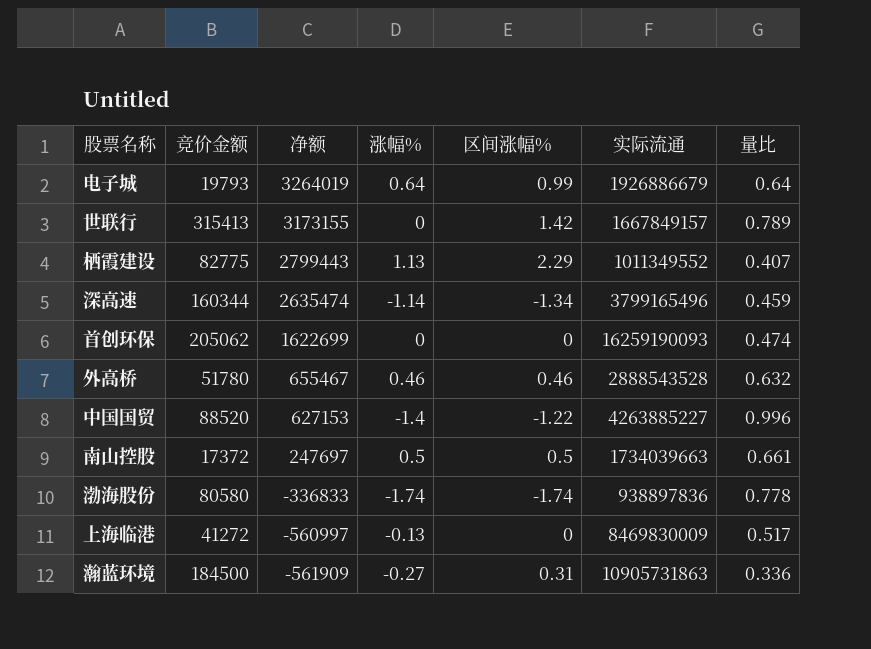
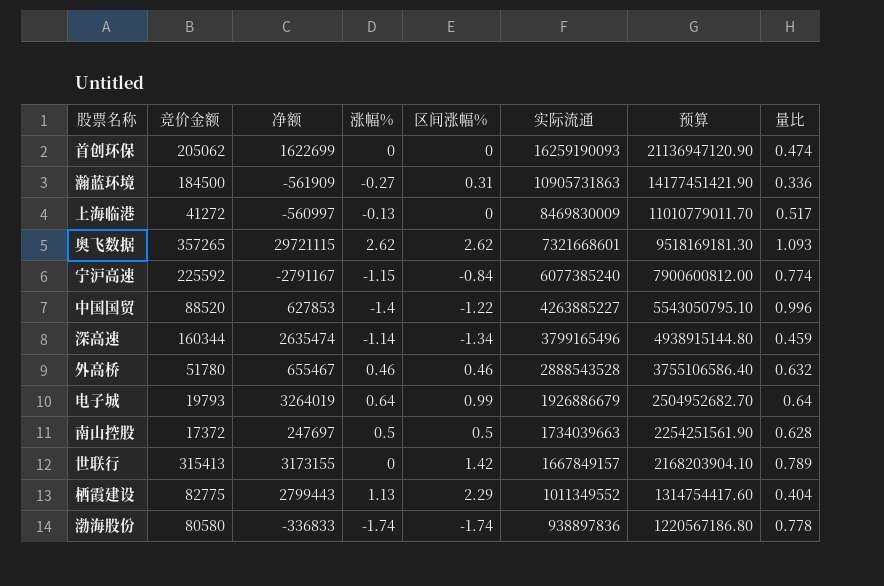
row order: 净额 descending -> 实际流通 descending
column 预算 | formula: none -> [实际流通] * 1.3
row 奥飞数据: none -> 357265 | 29721115 | 2.62 | 2.62 | 7321668601 | 9518169181.30 | 1.093
row 宁沪高速: none -> 225592 | -2791167 | -1.15 | -0.84 | 6077385240 | 7900600812.00 | 0.774
中国国贸 | 净额: 627153 -> 627853
南山控股 | 量比: 0.661 -> 0.628
栖霞建设 | 量比: 0.407 -> 0.404

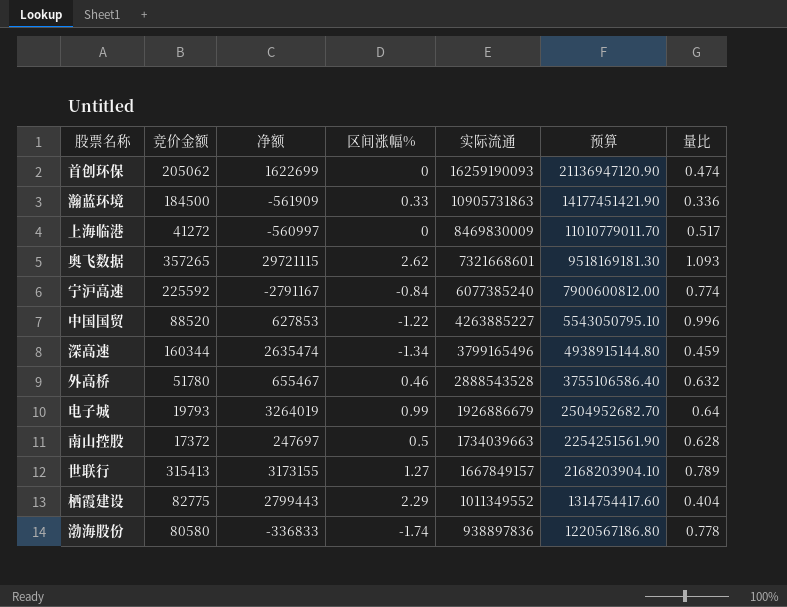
column 涨幅% | position: 4 -> none
瀚蓝环境 | 区间涨幅%: 0.31 -> 0.33
世联行 | 区间涨幅%: 1.42 -> 1.27

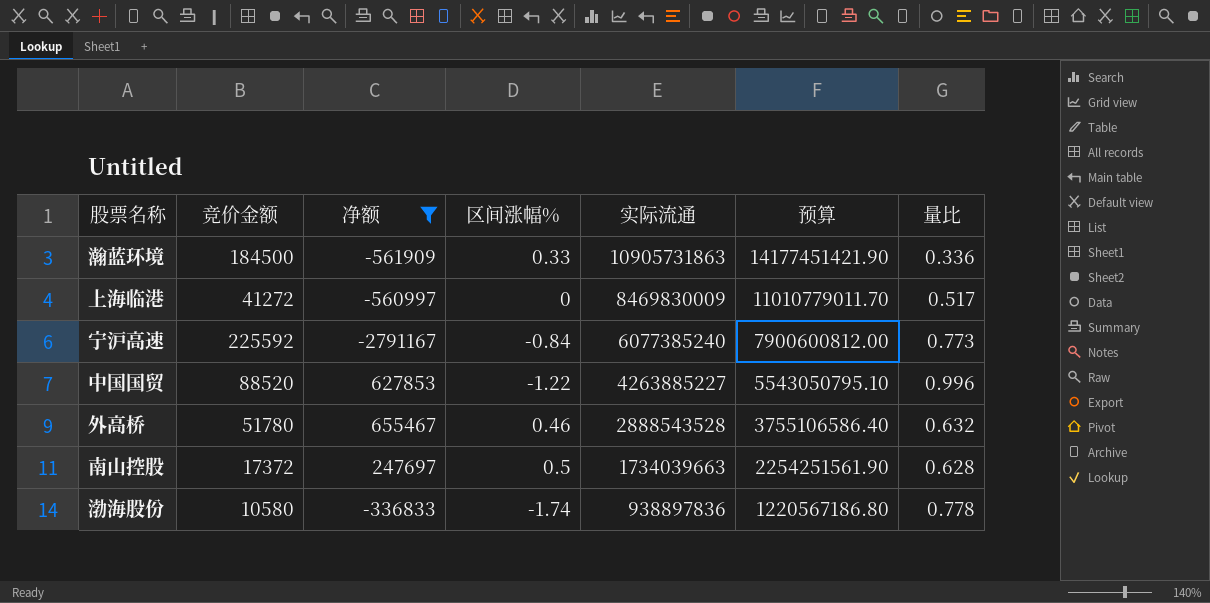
filter: none -> 净额 <= 655467
宁沪高速 | 量比: 0.774 -> 0.773
渤海股份 | 竞价金额: 80580 -> 10580

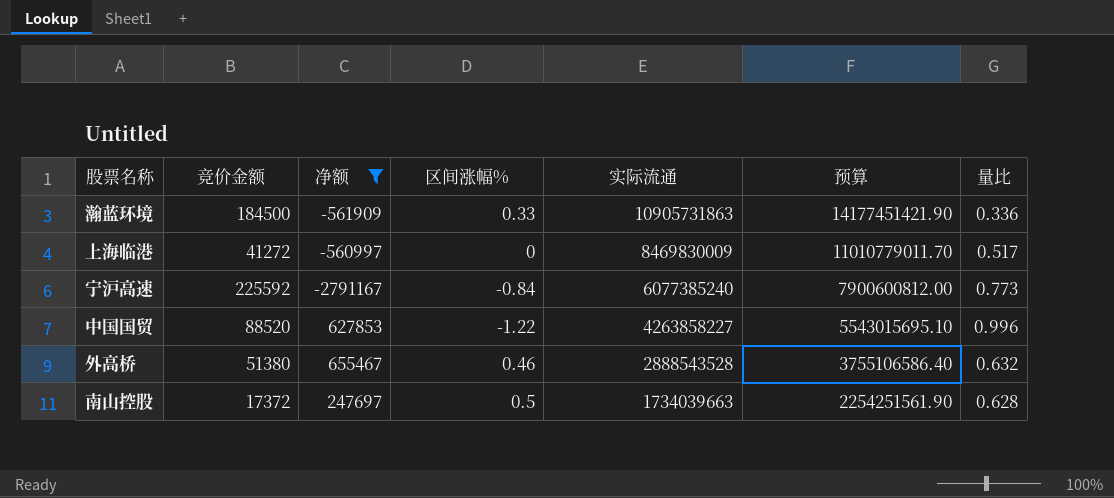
row 渤海股份: 10580 | -336833 | -1.74 | 938897836 | 1220567186.80 | 0.778 -> none
中国国贸 | 实际流通: 4263885227 -> 4263858227
中国国贸 | 预算: 5543050795.10 -> 5543015695.10
外高桥 | 竞价金额: 51780 -> 51380

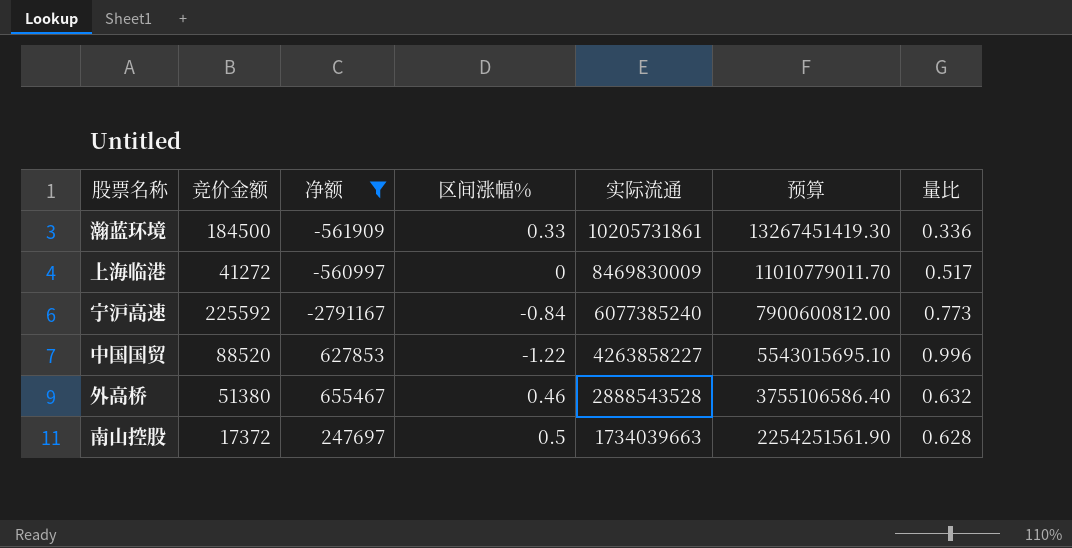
瀚蓝环境 | 实际流通: 10905731863 -> 10205731861
瀚蓝环境 | 预算: 14177451421.90 -> 13267451419.30

